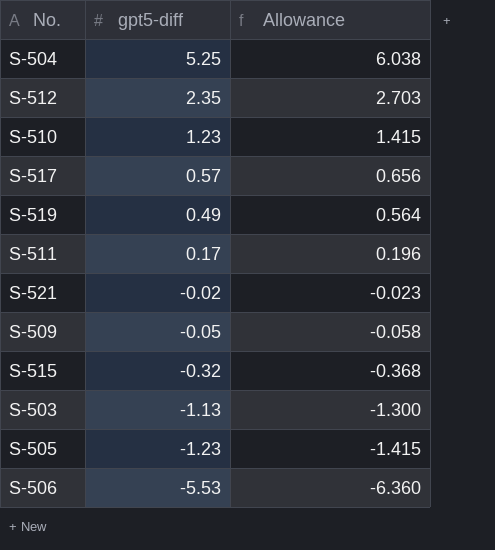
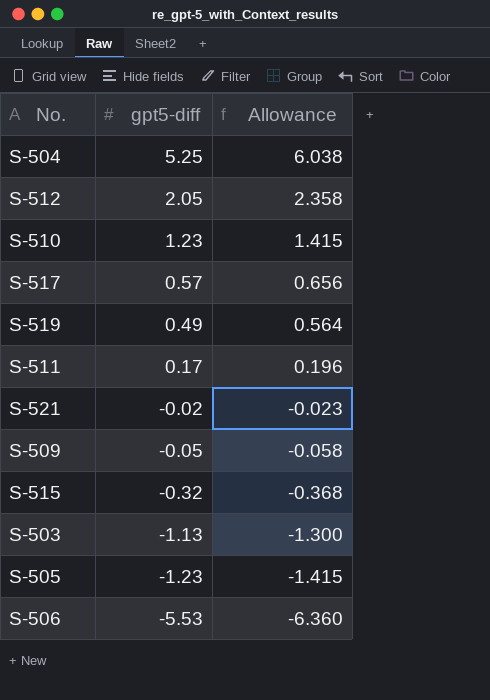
S-512 | gpt5-diff: 2.35 -> 2.05
S-512 | Allowance: 2.703 -> 2.358

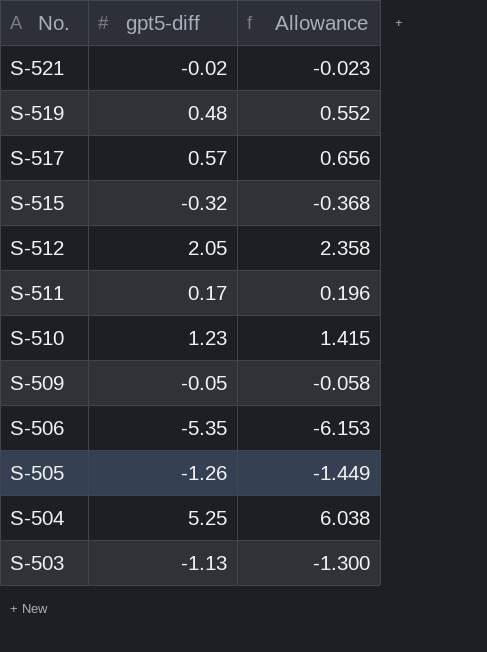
row order: gpt5-diff descending -> No. descending
S-519 | gpt5-diff: 0.49 -> 0.48
S-519 | Allowance: 0.564 -> 0.552
S-506 | gpt5-diff: -5.53 -> -5.35
S-506 | Allowance: -6.360 -> -6.153
S-505 | gpt5-diff: -1.23 -> -1.26
S-505 | Allowance: -1.415 -> -1.449

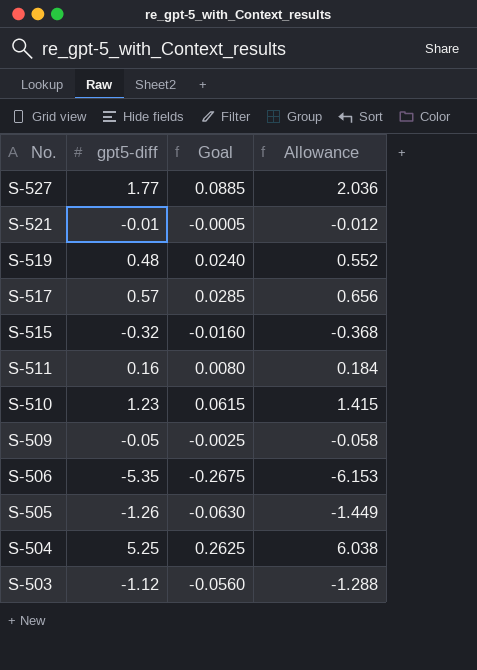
column Goal | formula: none -> [gpt5-diff] * 0.05
row S-512: 2.05 | 2.358 -> none
row S-527: none -> 1.77 | 0.0885 | 2.036
S-521 | gpt5-diff: -0.02 -> -0.01
S-521 | Allowance: -0.023 -> -0.012
S-511 | gpt5-diff: 0.17 -> 0.16
S-511 | Allowance: 0.196 -> 0.184
S-503 | gpt5-diff: -1.13 -> -1.12
S-503 | Allowance: -1.300 -> -1.288

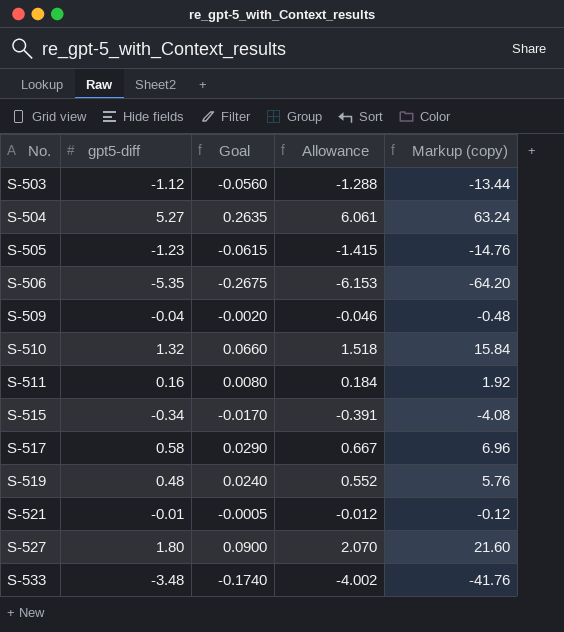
row order: No. descending -> No. ascending
column Markup (copy) | formula: none -> [gpt5-diff] * 12
S-504 | gpt5-diff: 5.25 -> 5.27
S-504 | Goal: 0.2625 -> 0.2635
S-504 | Allowance: 6.038 -> 6.061
S-505 | gpt5-diff: -1.26 -> -1.23
S-505 | Goal: -0.0630 -> -0.0615
S-505 | Allowance: -1.449 -> -1.415
S-509 | gpt5-diff: -0.05 -> -0.04
S-509 | Goal: -0.0025 -> -0.0020
S-509 | Allowance: -0.058 -> -0.046
S-510 | gpt5-diff: 1.23 -> 1.32
S-510 | Goal: 0.0615 -> 0.0660
S-510 | Allowance: 1.415 -> 1.518
S-515 | gpt5-diff: -0.32 -> -0.34
S-515 | Goal: -0.0160 -> -0.0170
S-515 | Allowance: -0.368 -> -0.391
S-517 | gpt5-diff: 0.57 -> 0.58
S-517 | Goal: 0.0285 -> 0.0290
S-517 | Allowance: 0.656 -> 0.667
S-527 | gpt5-diff: 1.77 -> 1.80
S-527 | Goal: 0.0885 -> 0.0900
S-527 | Allowance: 2.036 -> 2.070
row S-533: none -> -3.48 | -0.1740 | -4.002 | -41.76

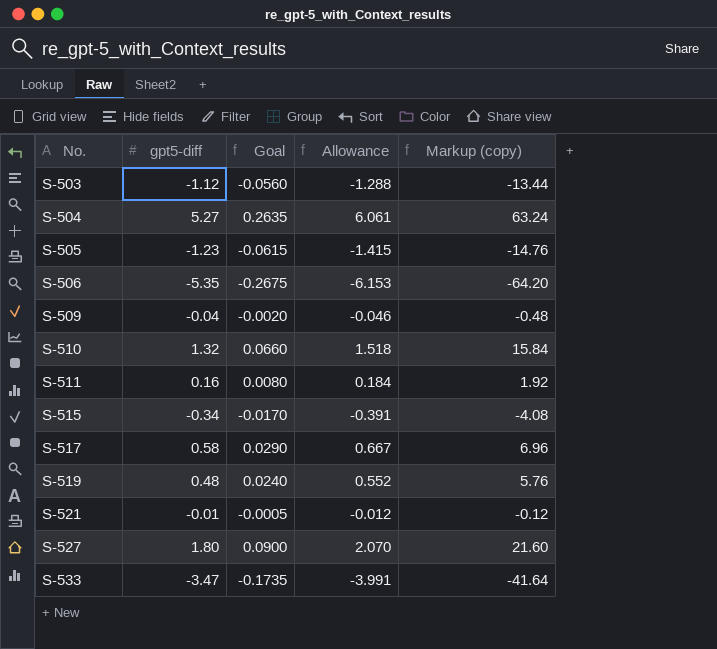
S-533 | gpt5-diff: -3.48 -> -3.47
S-533 | Goal: -0.1740 -> -0.1735
S-533 | Allowance: -4.002 -> -3.991
S-533 | Markup (copy): -41.76 -> -41.64

